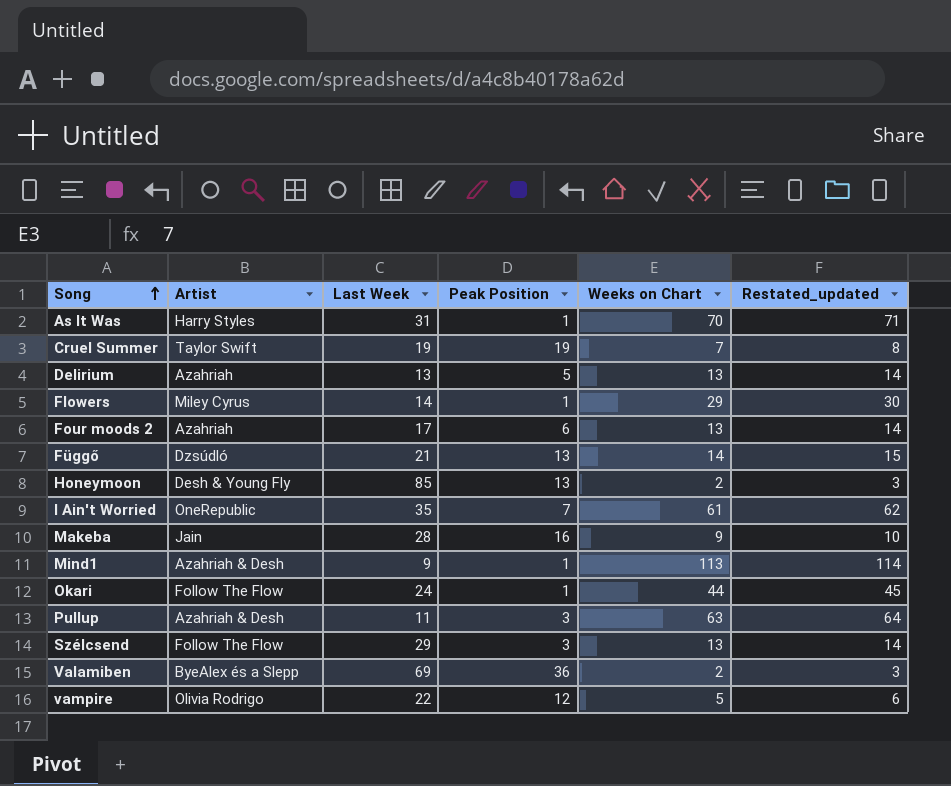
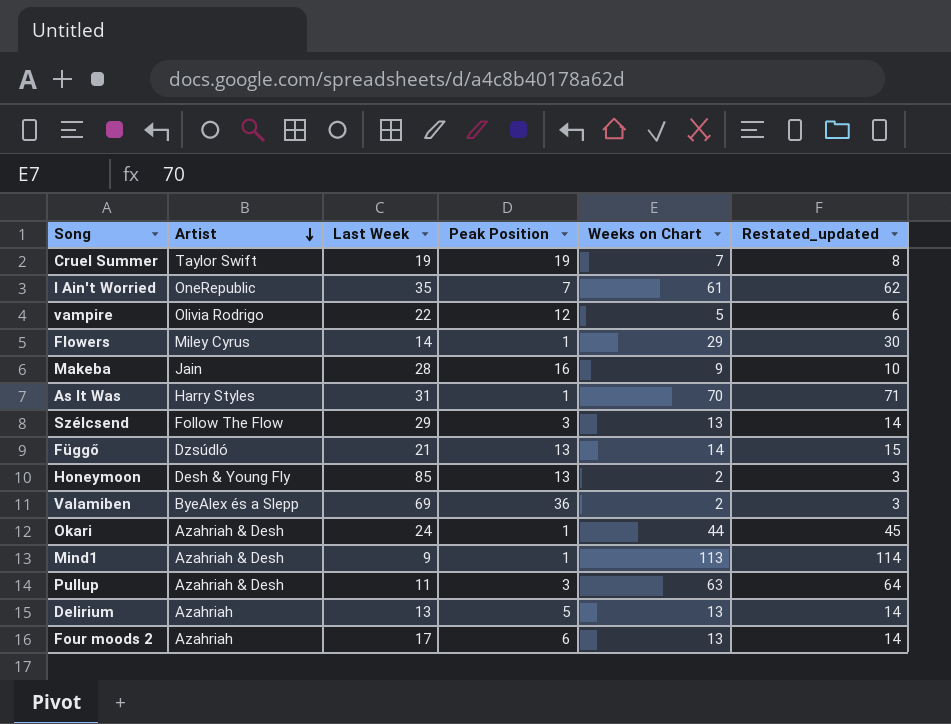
row order: Song ascending -> Artist descending
Okari | Artist: Follow The Flow -> Azahriah & Desh

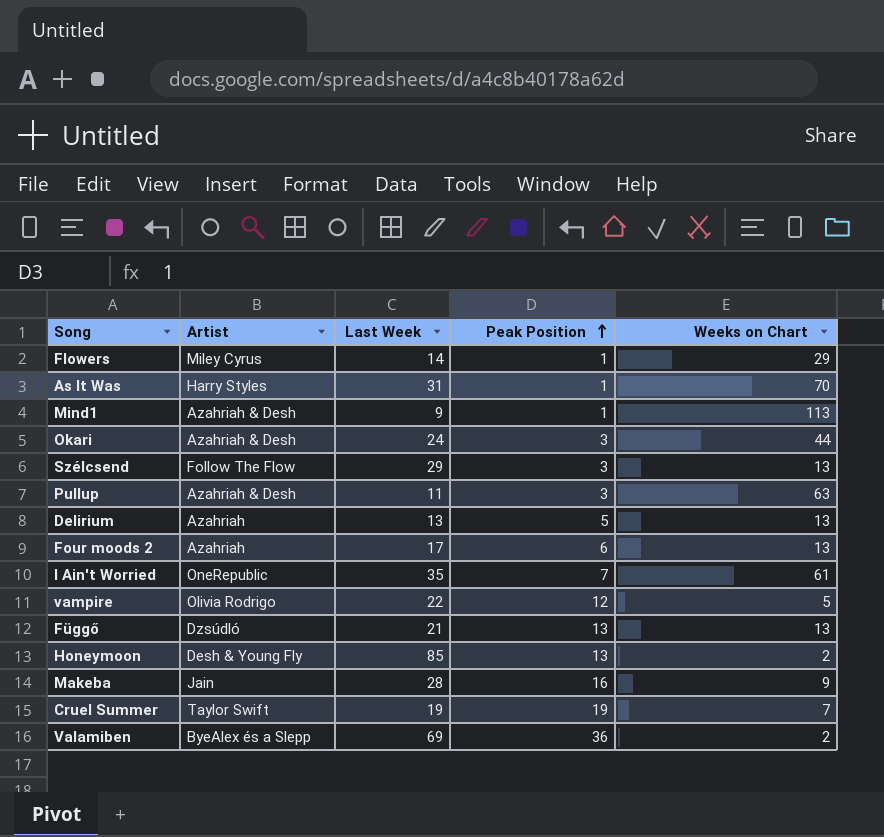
row order: Artist descending -> Peak Position ascending
column Restated_updated | formula: [Weeks on Chart] + 1 -> none
Okari | Peak Position: 1 -> 3
Függő | Weeks on Chart: 14 -> 13

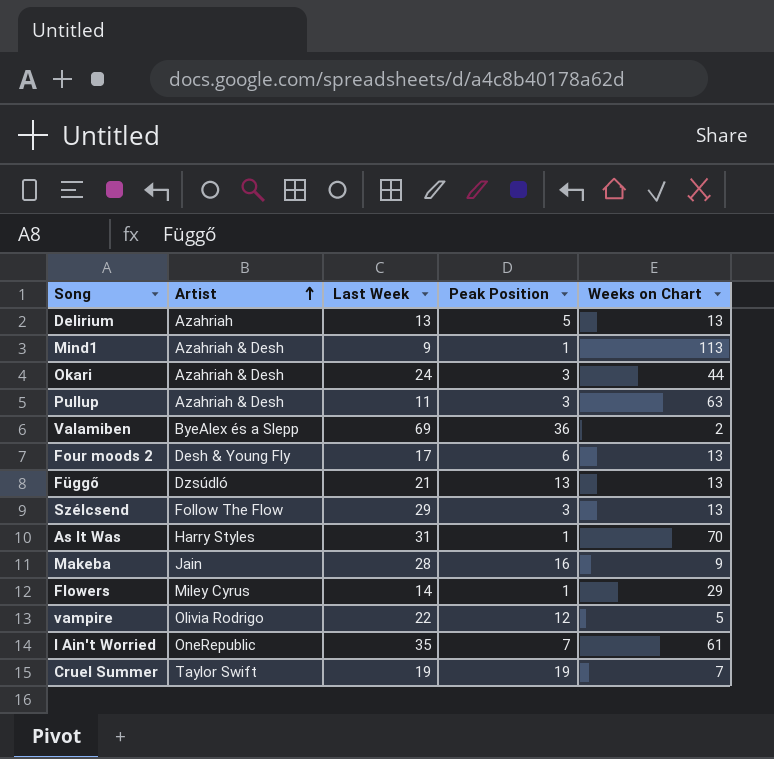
row order: Peak Position ascending -> Artist ascending
row Honeymoon: Desh & Young Fly | 85 | 13 | 2 -> none
Four moods 2 | Artist: Azahriah -> Desh & Young Fly

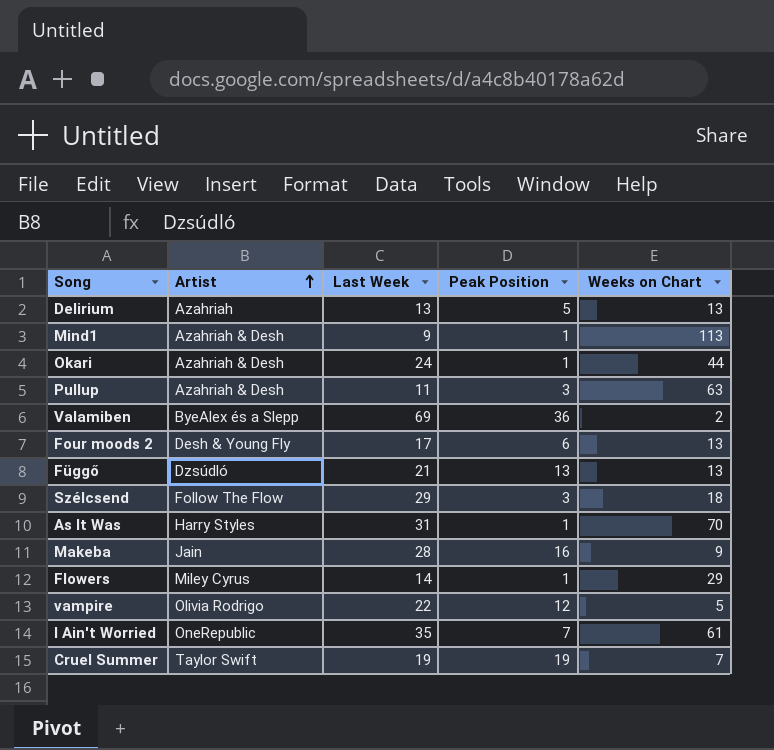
Okari | Peak Position: 3 -> 1
Szélcsend | Weeks on Chart: 13 -> 18

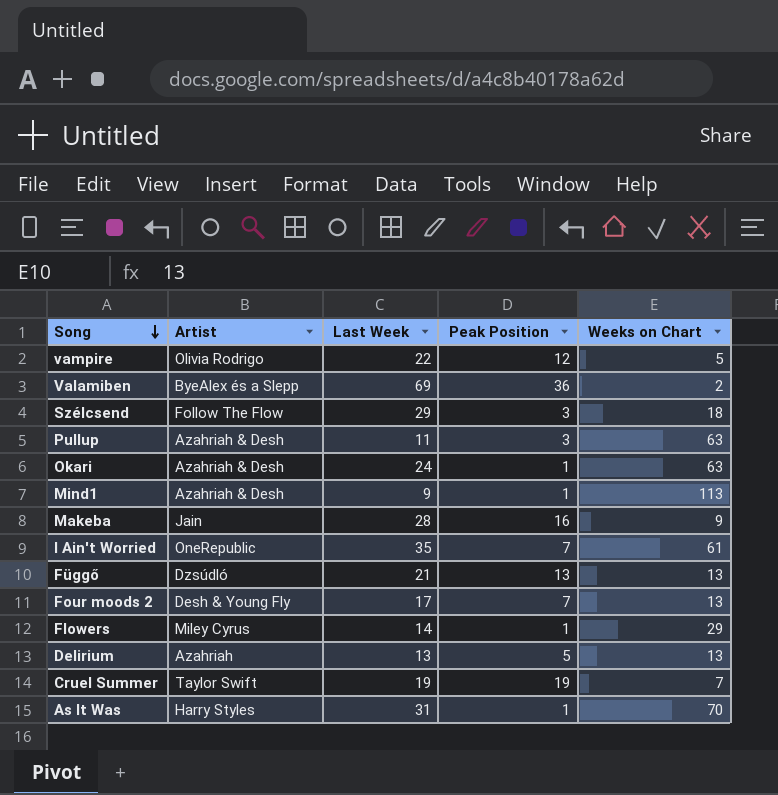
row order: Artist ascending -> Song descending
Okari | Weeks on Chart: 44 -> 63
Four moods 2 | Peak Position: 6 -> 7

